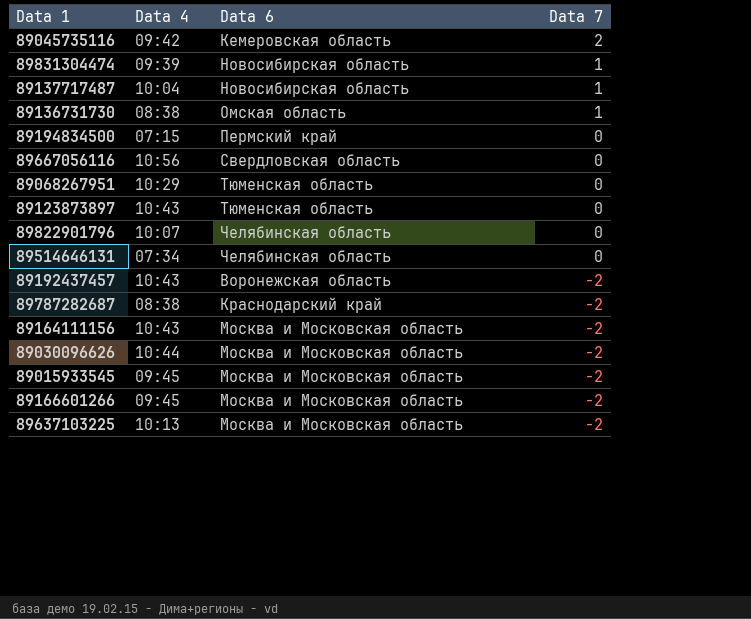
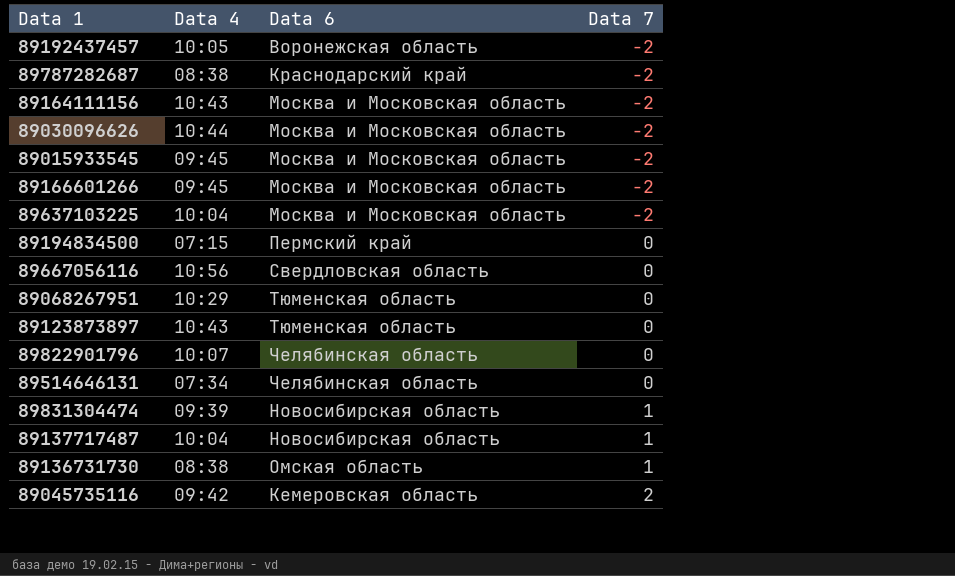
row order: Data 7 descending -> Data 7 ascending
89192437457 | Data 4: 10:43 -> 10:05
89637103225 | Data 4: 10:13 -> 10:04

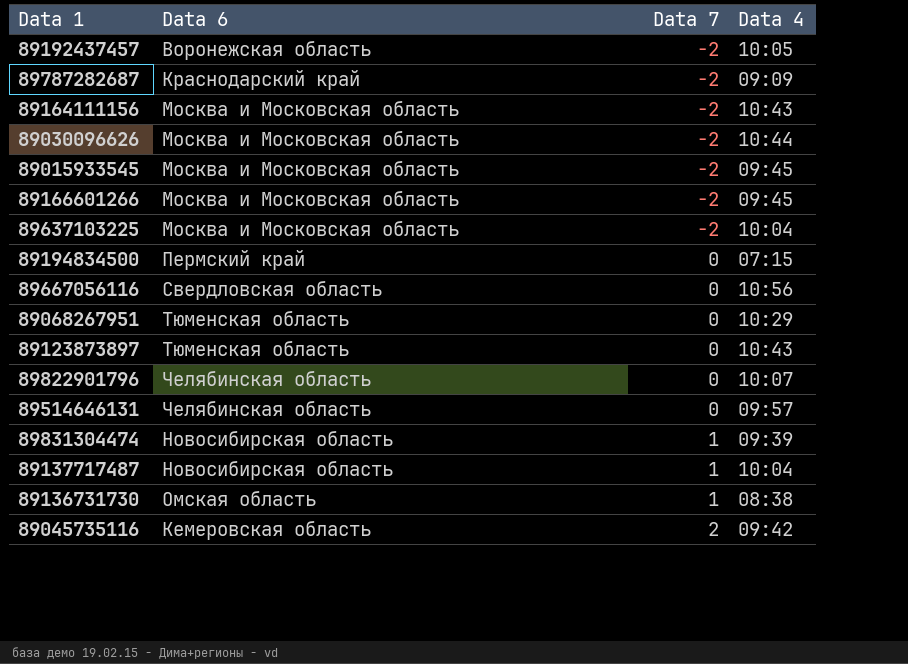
column Data 4 | position: 2 -> 4
89787282687 | Data 4: 08:38 -> 09:09
89514646131 | Data 4: 07:34 -> 09:57

